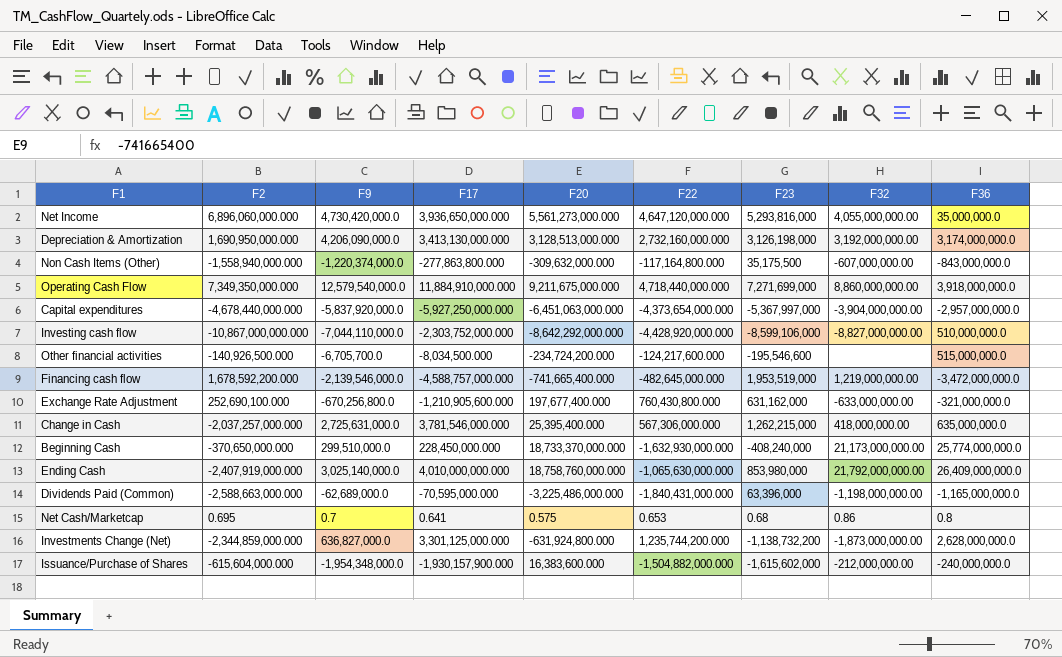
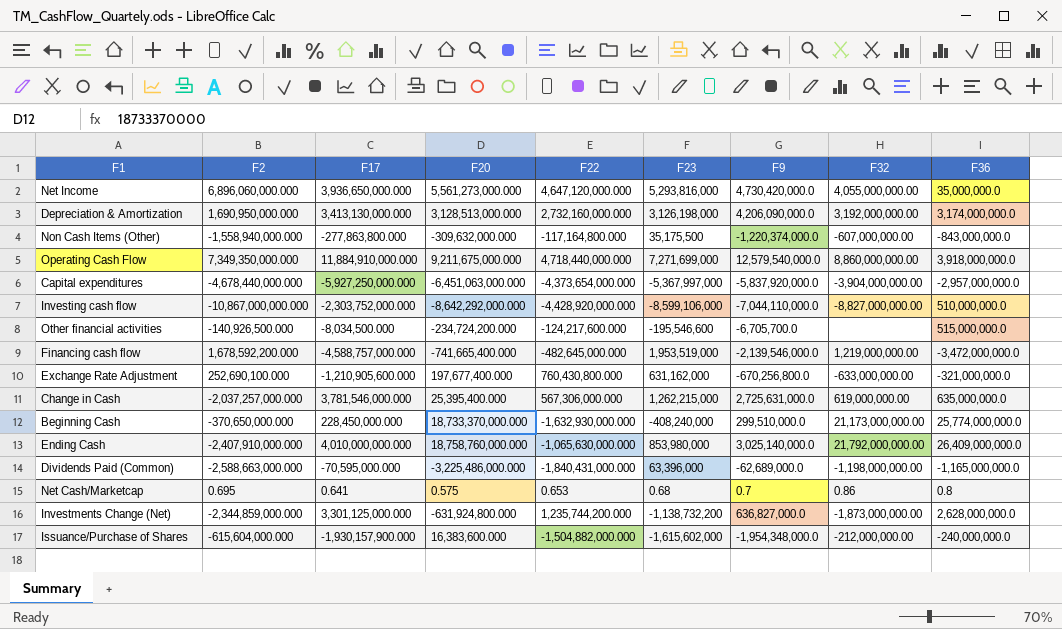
column F9 | position: 3 -> 7
Change in Cash | F32: 418,000,000.00 -> 619,000,000.00
Ending Cash | F2: -2,407,919,000.000 -> -2,407,910,000.000

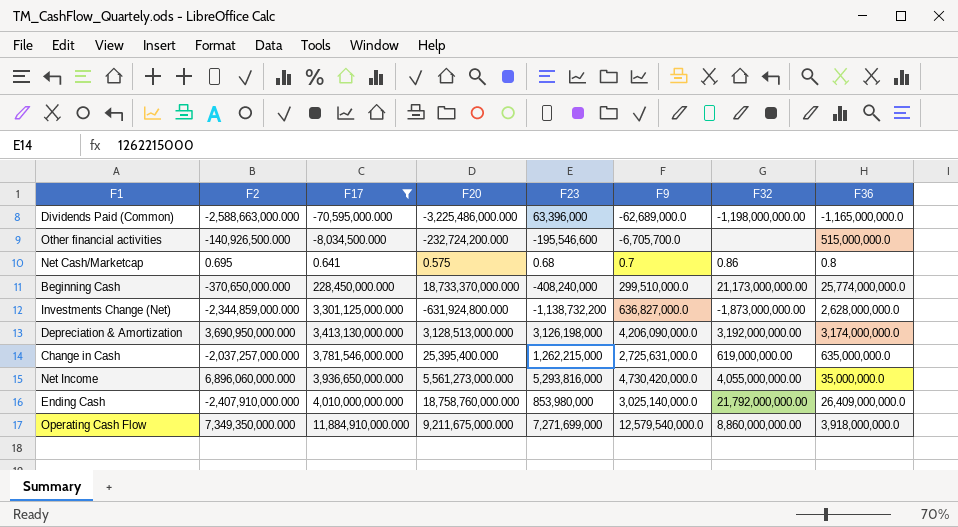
filter: none -> F17 >= -70,595,000.000
row order: none -> F17 ascending
column F22 | position: 5 -> none
Other financial activities | F20: -234,724,200.000 -> -232,724,200.000
Depreciation & Amortization | F2: 1,690,950,000.000 -> 3,690,950,000.000

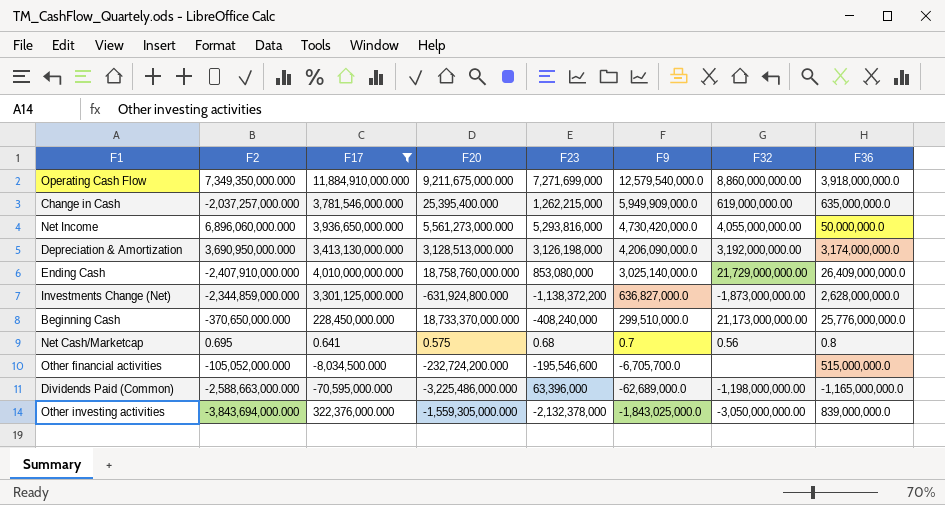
row order: F17 ascending -> F9 descending
Change in Cash | F9: 2,725,631,000.0 -> 5,949,909,000.0
Net Income | F36: 35,000,000.0 -> 50,000,000.0
Ending Cash | F23: 853,980,000 -> 853,080,000
Ending Cash | F32: 21,792,000,000.00 -> 21,729,000,000.00
Investments Change (Net) | F23: -1,138,732,200 -> -1,138,372,200
Beginning Cash | F36: 25,774,000,000.0 -> 25,776,000,000.0
Net Cash/Marketcap | F32: 0.86 -> 0.56
Other financial activities | F2: -140,926,500.000 -> -105,052,000.000
row Other investing activities: none -> -3,843,694,000.000 | 322,376,000.000 | -1,559,305,000.000 | -2,132,378,000 | -1,843,025,000.0 | -3,050,000,000.00 | 839,000,000.0

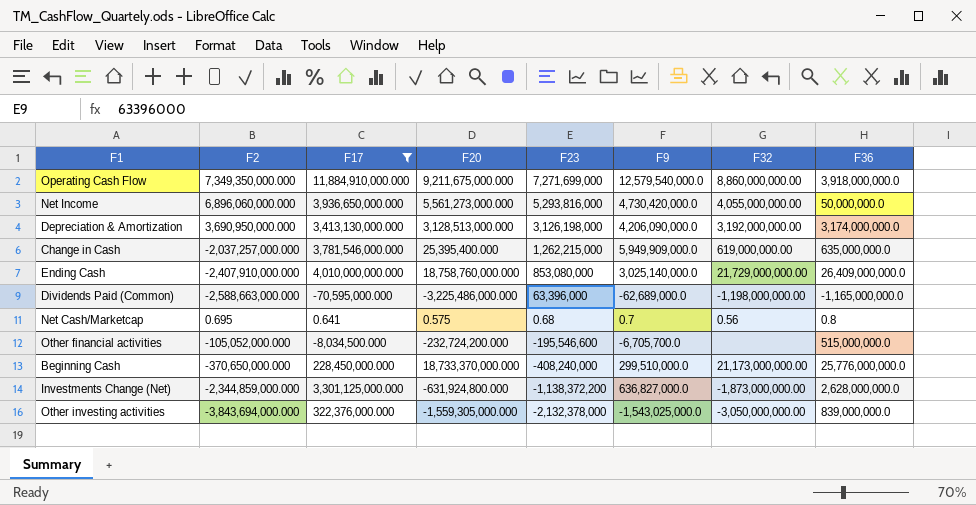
row order: F9 descending -> F23 descending
Other investing activities | F9: -1,843,025,000.0 -> -1,543,025,000.0

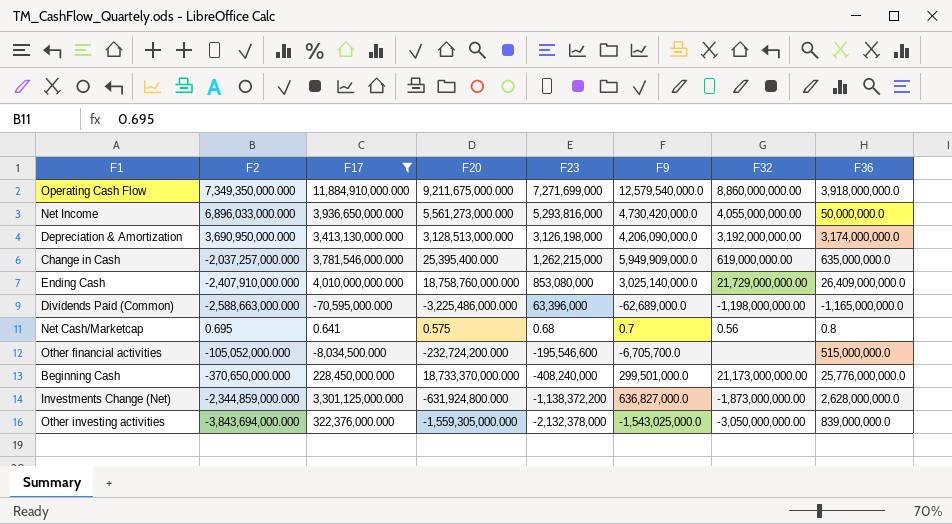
Net Income | F2: 6,896,060,000.000 -> 6,896,033,000.000
Beginning Cash | F9: 299,510,000.0 -> 299,501,000.0

